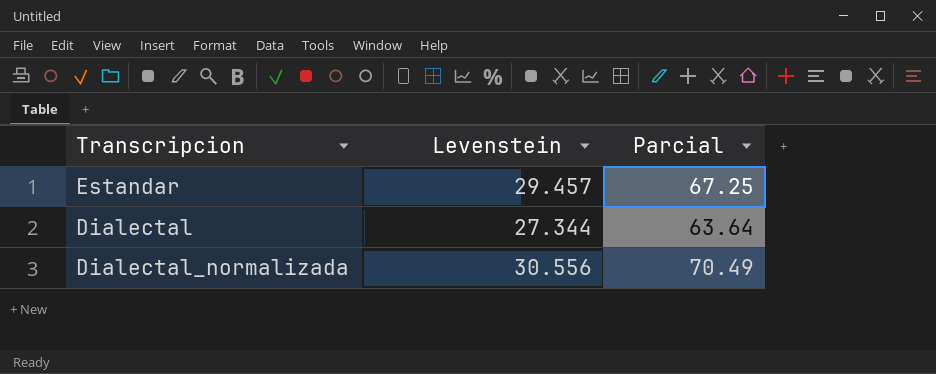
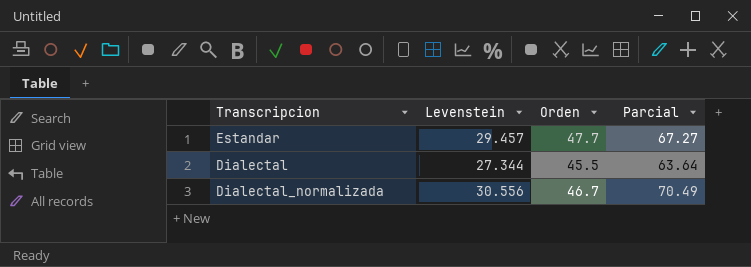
column Orden | position: none -> 3
Estandar | Parcial: 67.25 -> 67.27

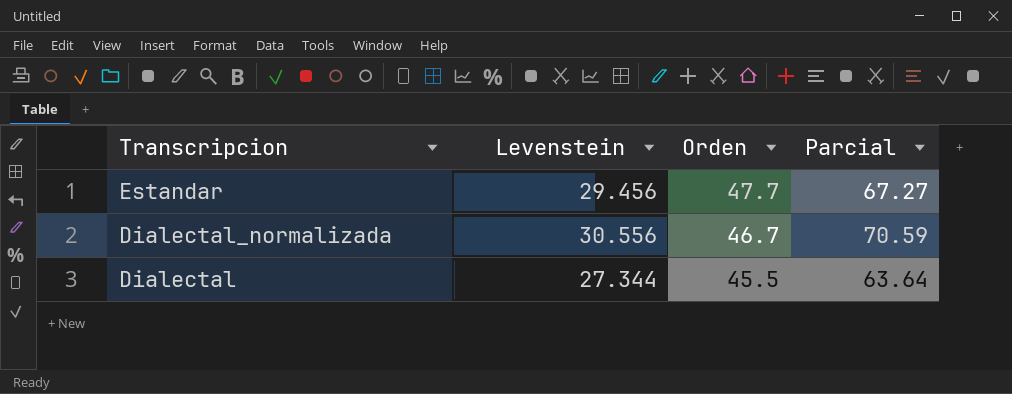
row order: none -> Transcripcion descending
Estandar | Levenstein: 29.457 -> 29.456
Dialectal_normalizada | Parcial: 70.49 -> 70.59

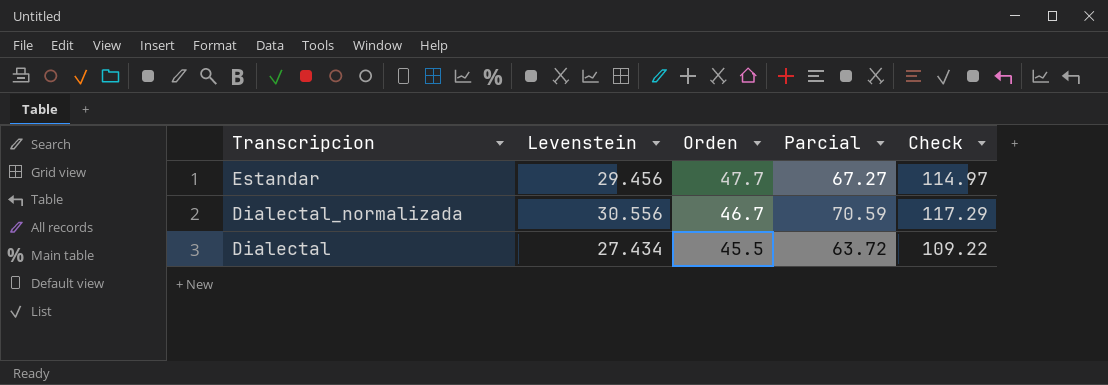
column Check | formula: none -> [Orden] + [Parcial]
Dialectal | Levenstein: 27.344 -> 27.434
Dialectal | Parcial: 63.64 -> 63.72

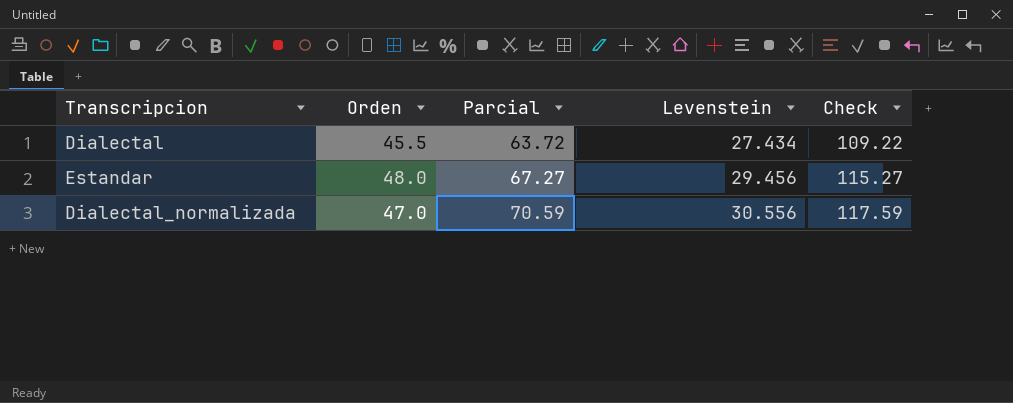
row order: Transcripcion descending -> Parcial ascending
column Levenstein | position: 2 -> 4
Estandar | Orden: 47.7 -> 48.0
Estandar | Check: 114.97 -> 115.27
Dialectal_normalizada | Orden: 46.7 -> 47.0
Dialectal_normalizada | Check: 117.29 -> 117.59

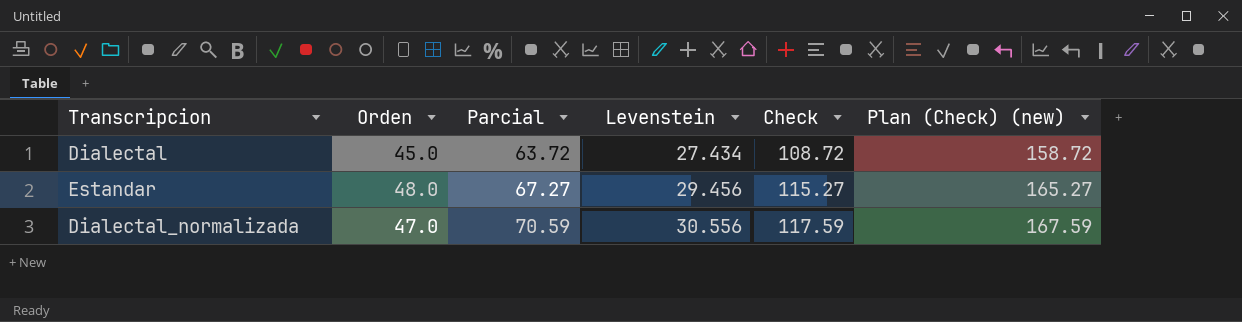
column Plan (Check) (new) | formula: none -> [Check] + 50
Dialectal | Orden: 45.5 -> 45.0
Dialectal | Check: 109.22 -> 108.72

